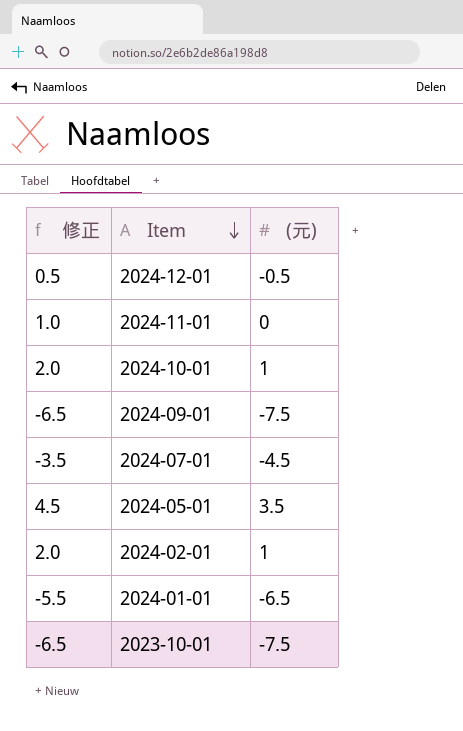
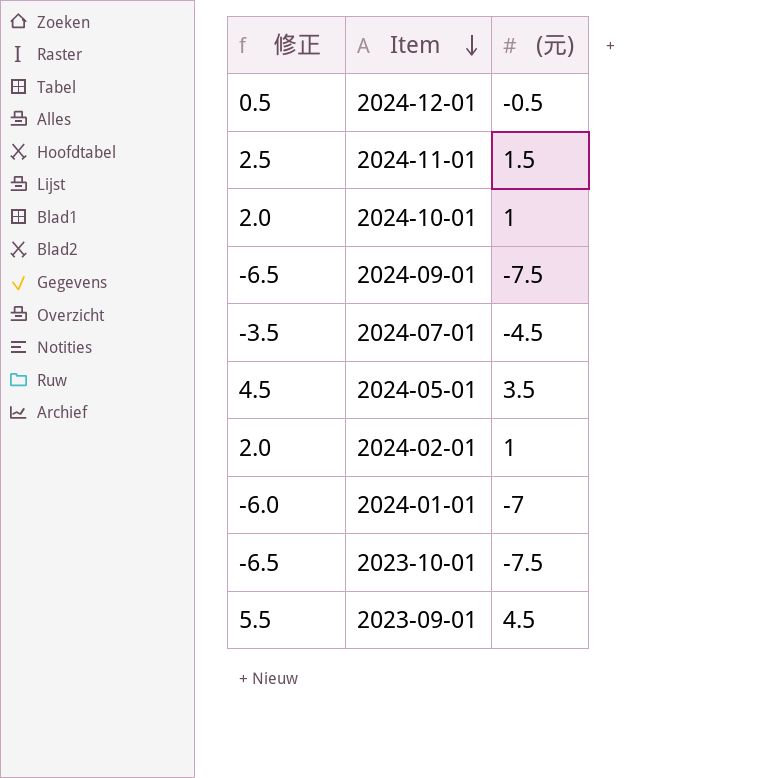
2024-11-01 | 修正: 1.0 -> 2.5
2024-11-01 | (元): 0 -> 1.5
2024-01-01 | 修正: -5.5 -> -6.0
2024-01-01 | (元): -6.5 -> -7
row 2023-09-01: none -> 5.5 | 4.5

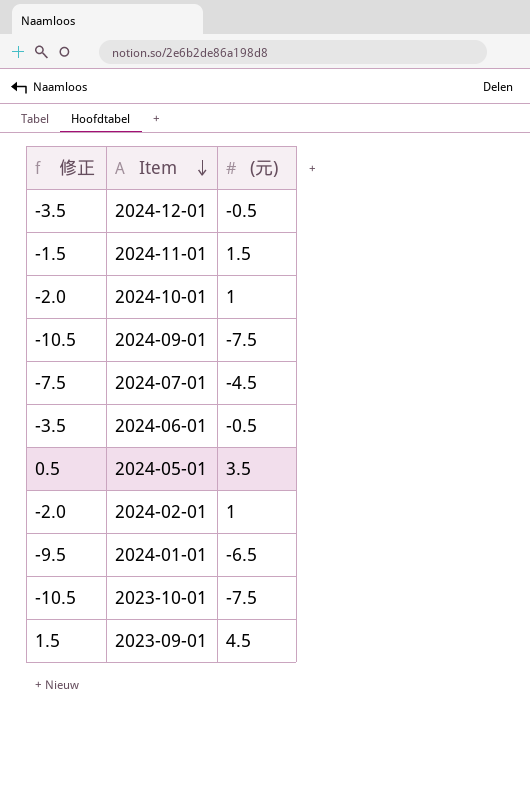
column 修正 | formula: [(元)] + 1 -> [(元)] - 3
row 2024-06-01: none -> -3.5 | -0.5
2024-01-01 | (元): -7 -> -6.5

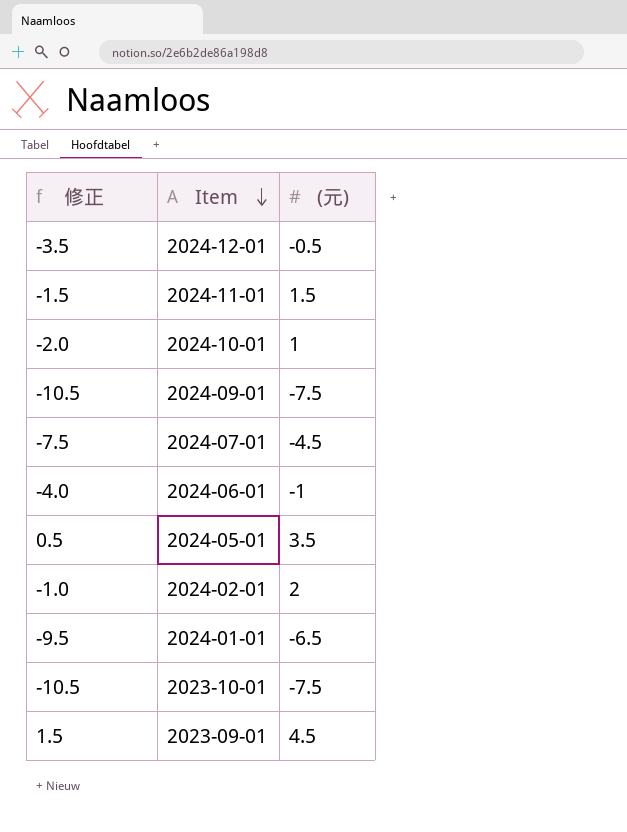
2024-06-01 | 修正: -3.5 -> -4.0
2024-06-01 | (元): -0.5 -> -1
2024-02-01 | 修正: -2.0 -> -1.0
2024-02-01 | (元): 1 -> 2

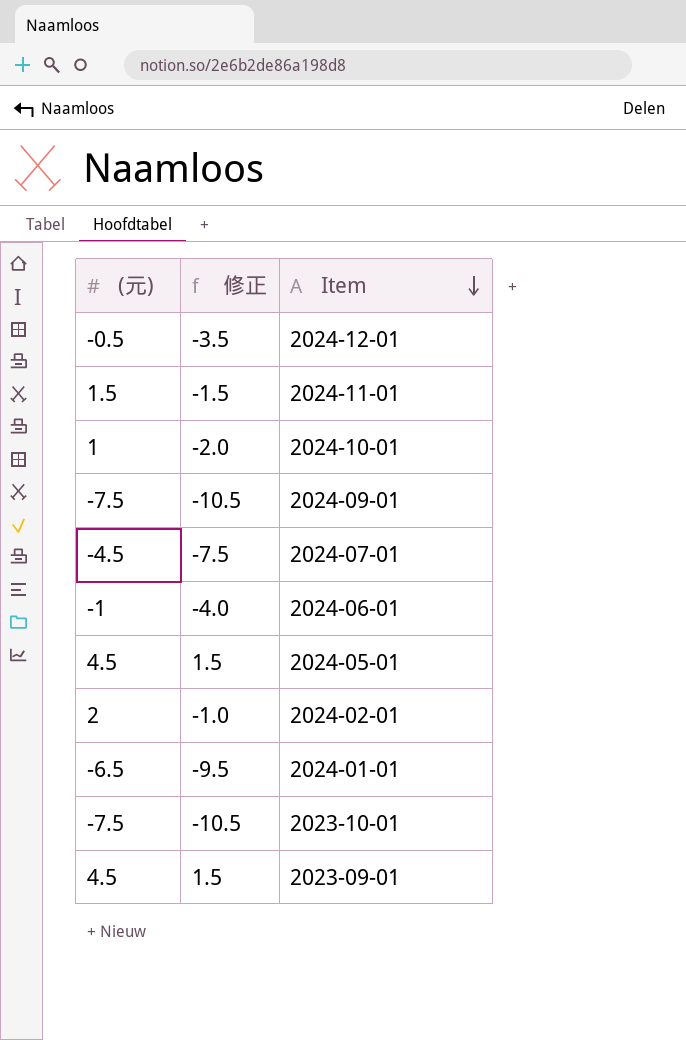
column (元) | position: 3 -> 1
2024-05-01 | (元): 3.5 -> 4.5
2024-05-01 | 修正: 0.5 -> 1.5

